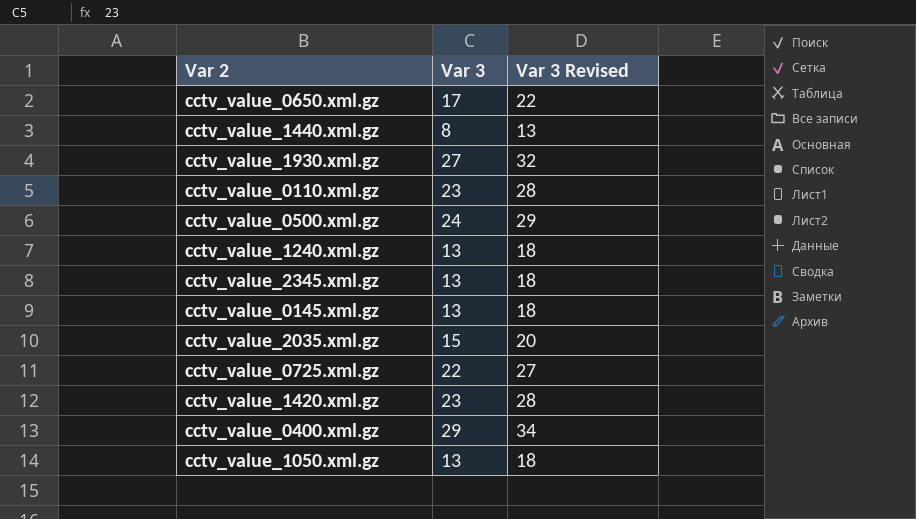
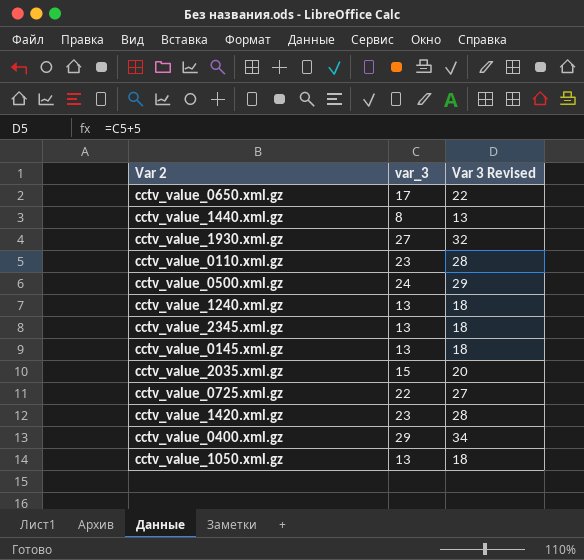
column name: Var 3 -> var_3

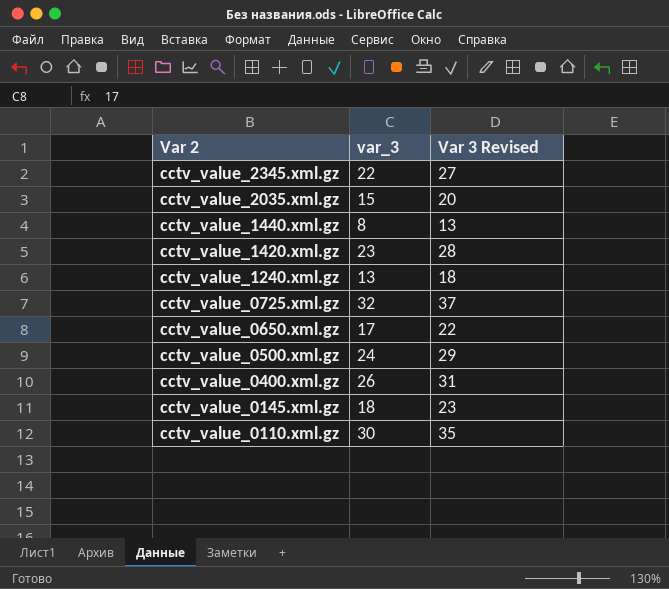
row order: none -> Var 2 descending
row cctv_value_1930.xml.gz: 27 | 32 -> none
row cctv_value_1050.xml.gz: 13 | 18 -> none
cctv_value_2345.xml.gz | var_3: 13 -> 22
cctv_value_2345.xml.gz | Var 3 Revised: 18 -> 27
cctv_value_0725.xml.gz | var_3: 22 -> 32
cctv_value_0725.xml.gz | Var 3 Revised: 27 -> 37
cctv_value_0400.xml.gz | var_3: 29 -> 26
cctv_value_0400.xml.gz | Var 3 Revised: 34 -> 31
cctv_value_0145.xml.gz | var_3: 13 -> 18
cctv_value_0145.xml.gz | Var 3 Revised: 18 -> 23
cctv_value_0110.xml.gz | var_3: 23 -> 30
cctv_value_0110.xml.gz | Var 3 Revised: 28 -> 35

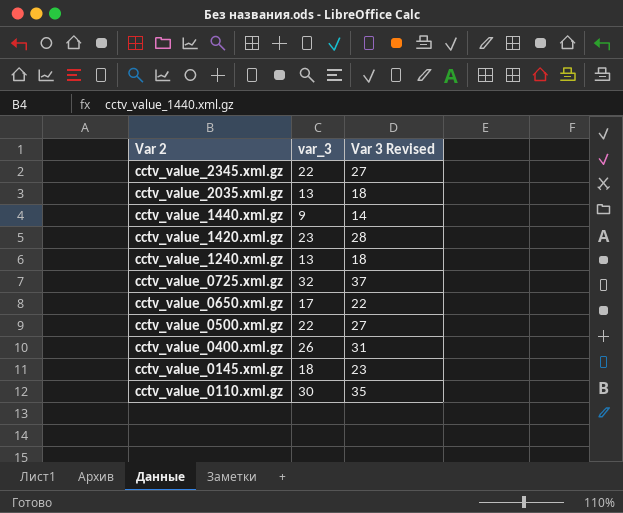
cctv_value_2035.xml.gz | var_3: 15 -> 13
cctv_value_2035.xml.gz | Var 3 Revised: 20 -> 18
cctv_value_1440.xml.gz | var_3: 8 -> 9
cctv_value_1440.xml.gz | Var 3 Revised: 13 -> 14
cctv_value_0500.xml.gz | var_3: 24 -> 22
cctv_value_0500.xml.gz | Var 3 Revised: 29 -> 27

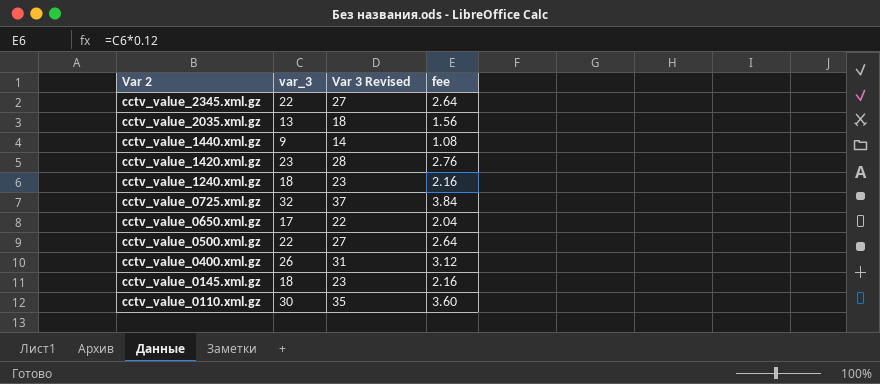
column fee | formula: none -> [var_3] * 0.12
cctv_value_1240.xml.gz | var_3: 13 -> 18
cctv_value_1240.xml.gz | Var 3 Revised: 18 -> 23

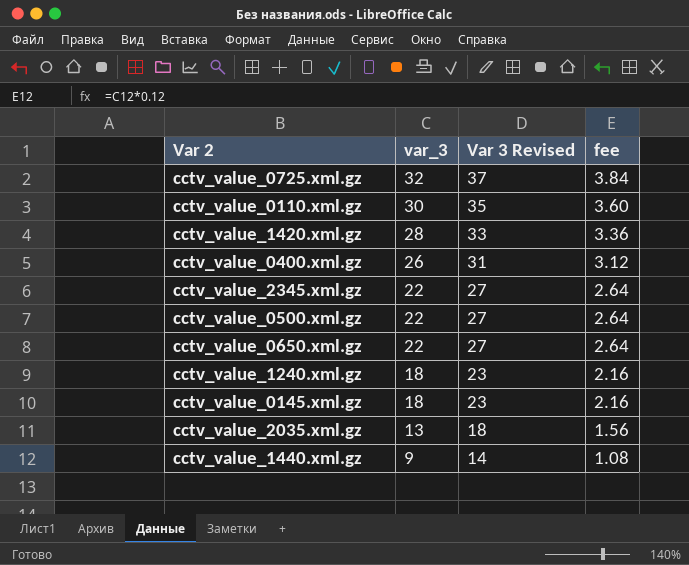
row order: Var 2 descending -> var_3 descending
cctv_value_1420.xml.gz | var_3: 23 -> 28
cctv_value_1420.xml.gz | Var 3 Revised: 28 -> 33
cctv_value_1420.xml.gz | fee: 2.76 -> 3.36
cctv_value_0650.xml.gz | var_3: 17 -> 22
cctv_value_0650.xml.gz | Var 3 Revised: 22 -> 27
cctv_value_0650.xml.gz | fee: 2.04 -> 2.64

